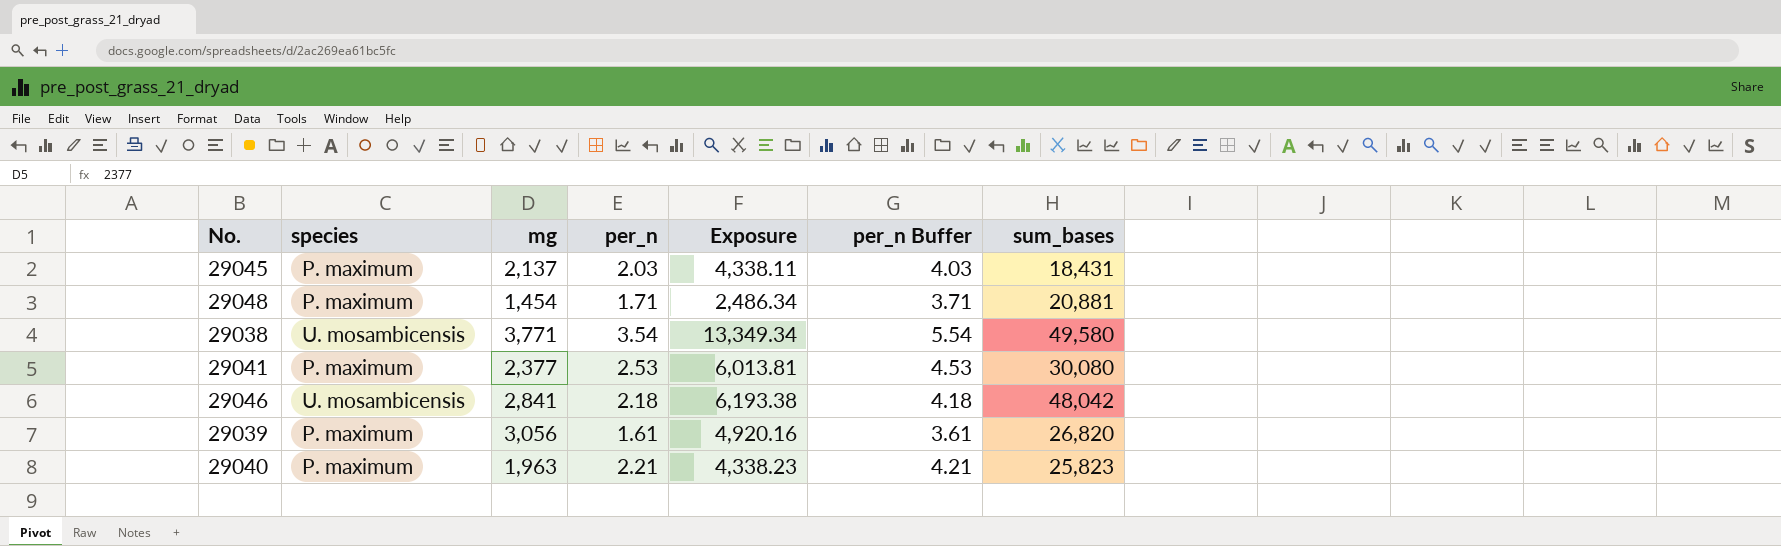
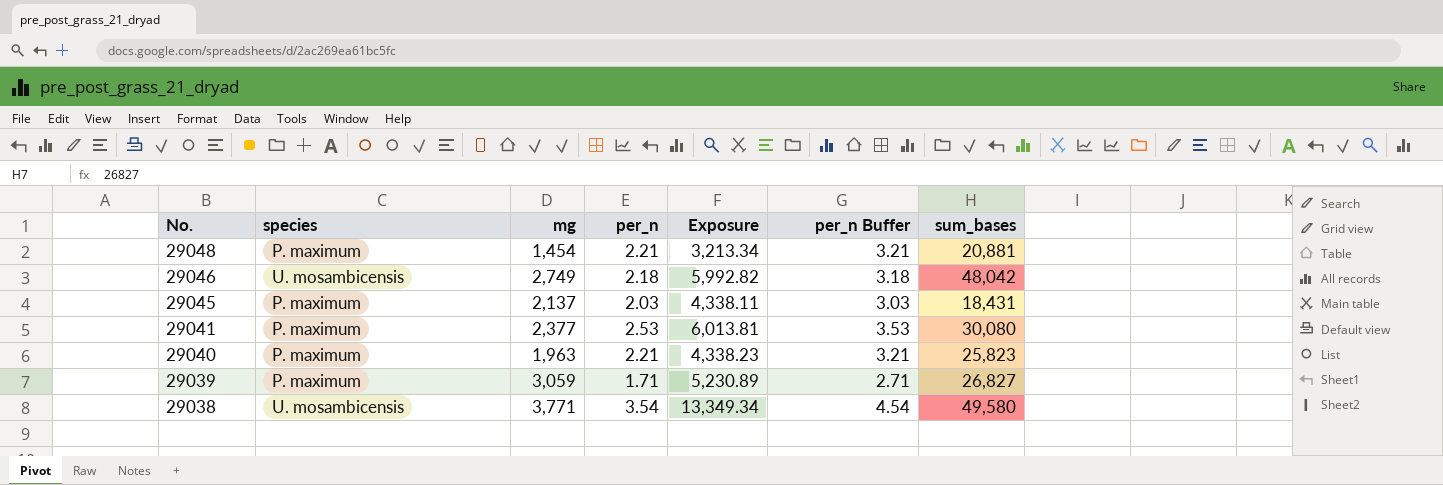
row order: none -> No. descending
column per_n Buffer | formula: [per_n] + 2 -> [per_n] + 1
29048 | per_n: 1.71 -> 2.21
29048 | Exposure: 2,486.34 -> 3,213.34
29046 | mg: 2,841 -> 2,749
29046 | Exposure: 6,193.38 -> 5,992.82
29039 | mg: 3,056 -> 3,059
29039 | per_n: 1.61 -> 1.71
29039 | Exposure: 4,920.16 -> 5,230.89
29039 | sum_bases: 26,820 -> 26,827

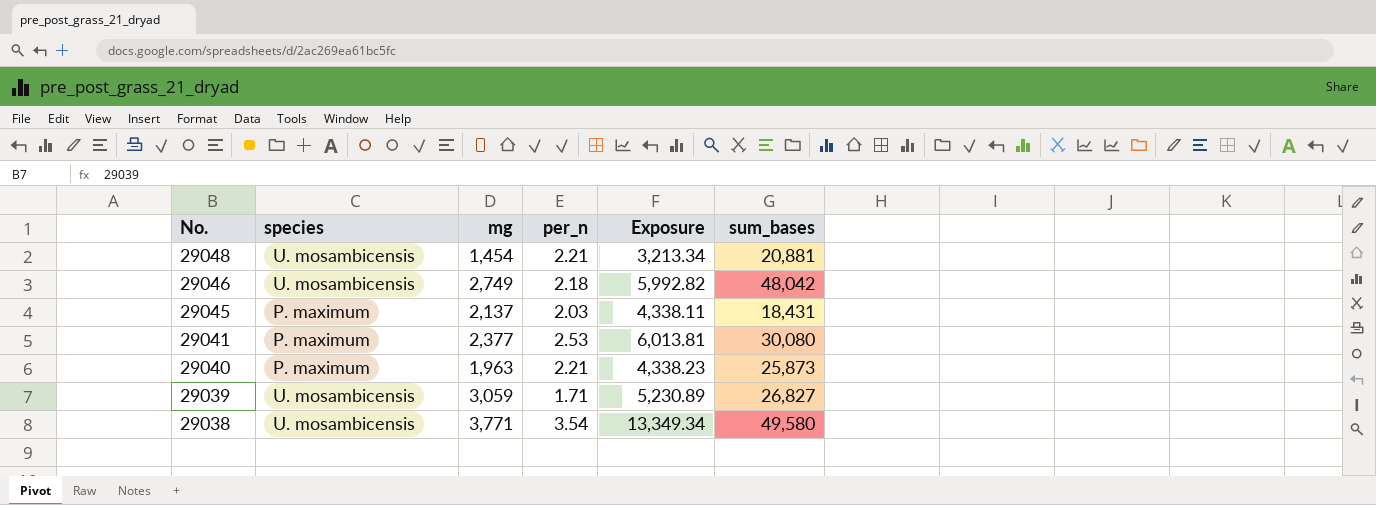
column per_n Buffer | formula: [per_n] + 1 -> none
29048 | species: P. maximum -> U. mosambicensis
29040 | sum_bases: 25,823 -> 25,873
29039 | species: P. maximum -> U. mosambicensis

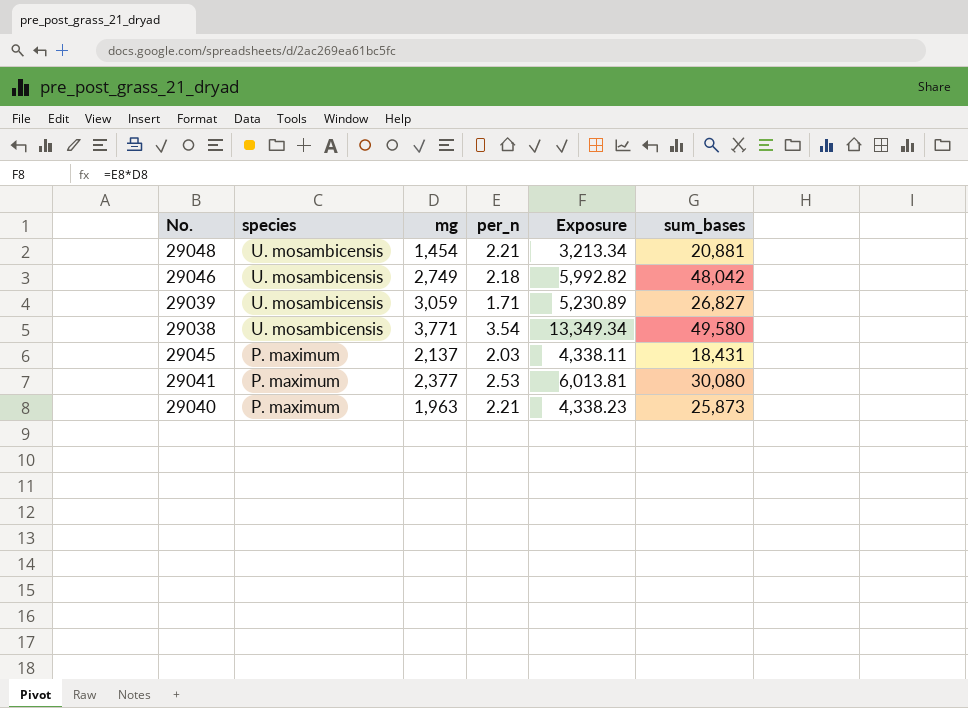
row order: No. descending -> species descending

